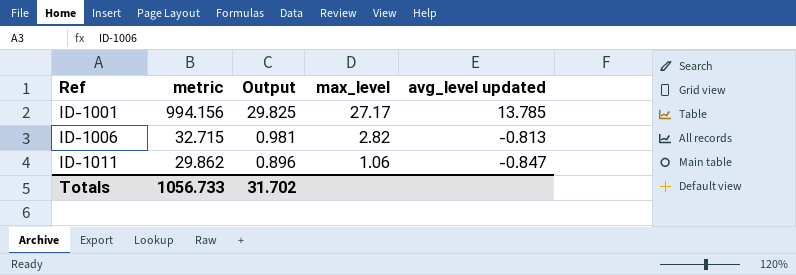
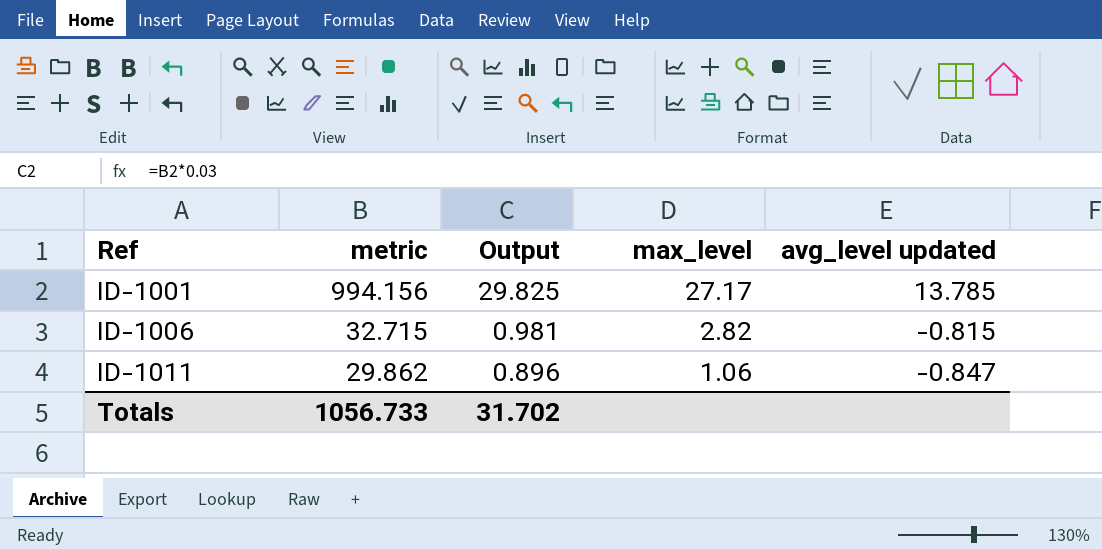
ID-1006 | avg_level updated: -0.813 -> -0.815

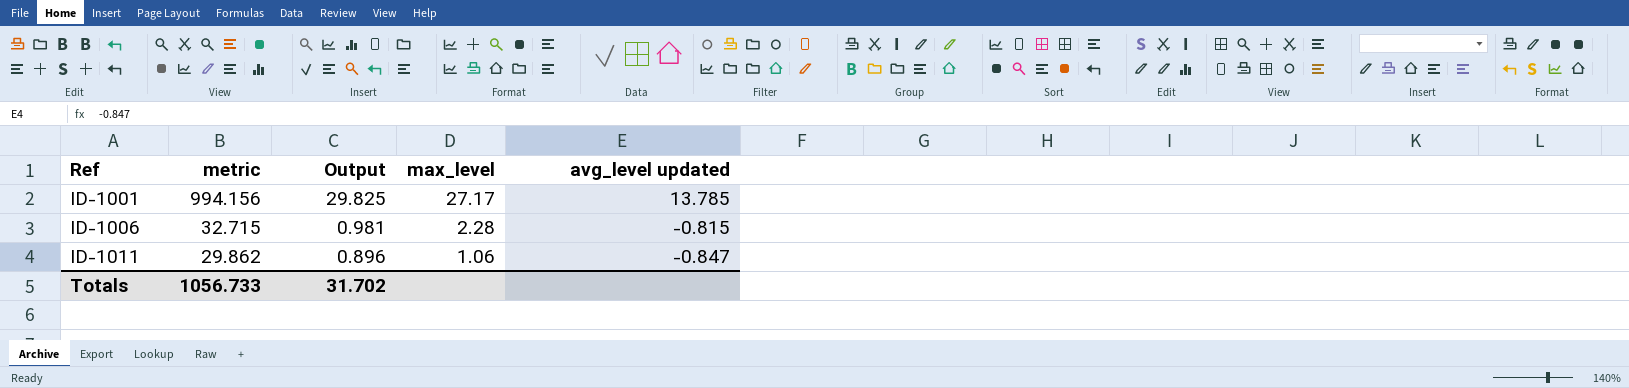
ID-1006 | max_level: 2.82 -> 2.28

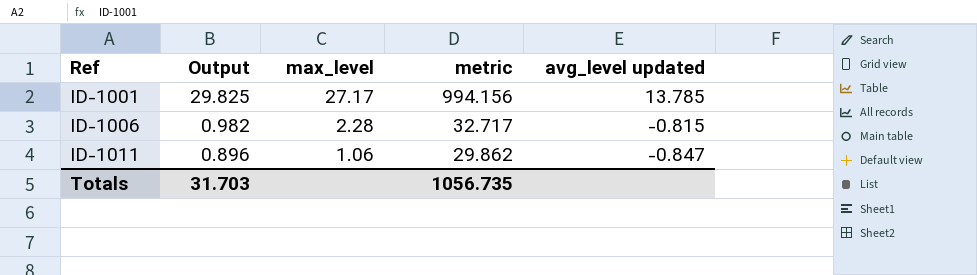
column metric | position: 2 -> 4
ID-1006 | Output: 0.981 -> 0.982
ID-1006 | metric: 32.715 -> 32.717
Totals | Output: 31.702 -> 31.703
Totals | metric: 1056.733 -> 1056.735

